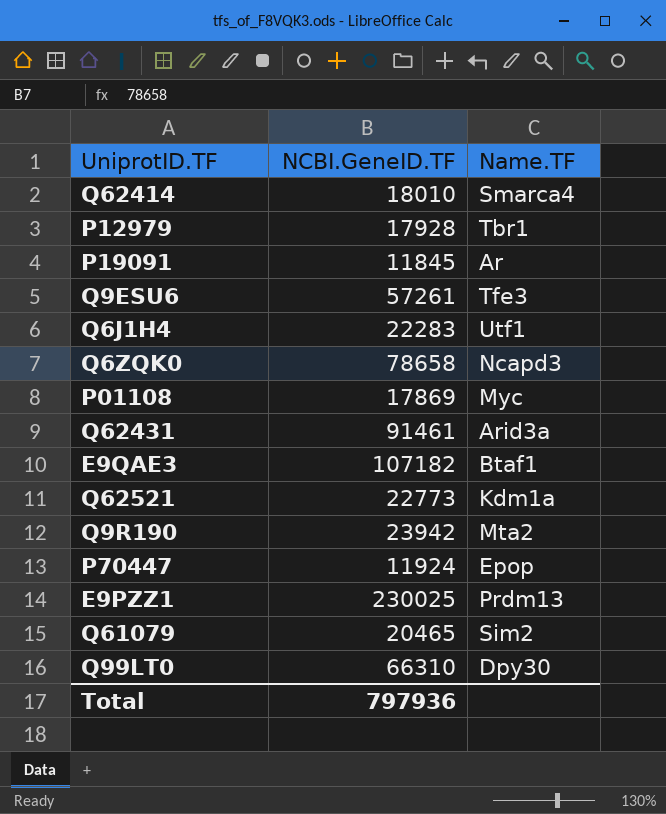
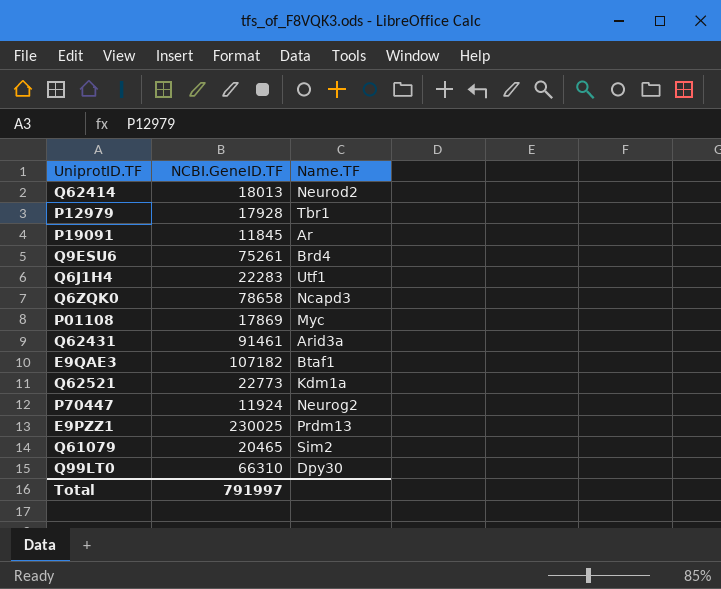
row Q9R190: 23942 | Mta2 -> none
Q62414 | NCBI.GeneID.TF: 18010 -> 18013
Q62414 | Name.TF: Smarca4 -> Neurod2
Q9ESU6 | NCBI.GeneID.TF: 57261 -> 75261
Q9ESU6 | Name.TF: Tfe3 -> Brd4
P70447 | Name.TF: Epop -> Neurog2
Total | NCBI.GeneID.TF: 797936 -> 791997

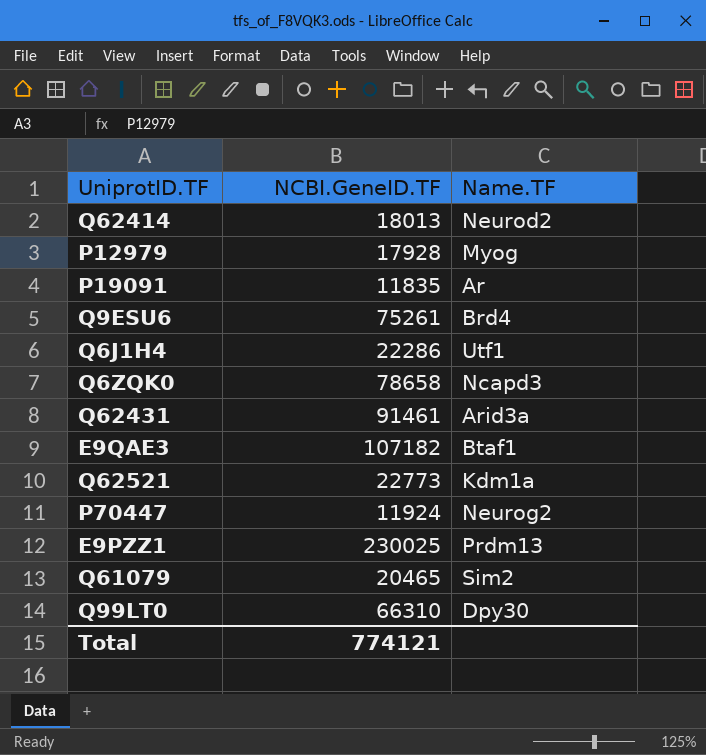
row P01108: 17869 | Myc -> none
P12979 | Name.TF: Tbr1 -> Myog
P19091 | NCBI.GeneID.TF: 11845 -> 11835
Q6J1H4 | NCBI.GeneID.TF: 22283 -> 22286
Total | NCBI.GeneID.TF: 791997 -> 774121

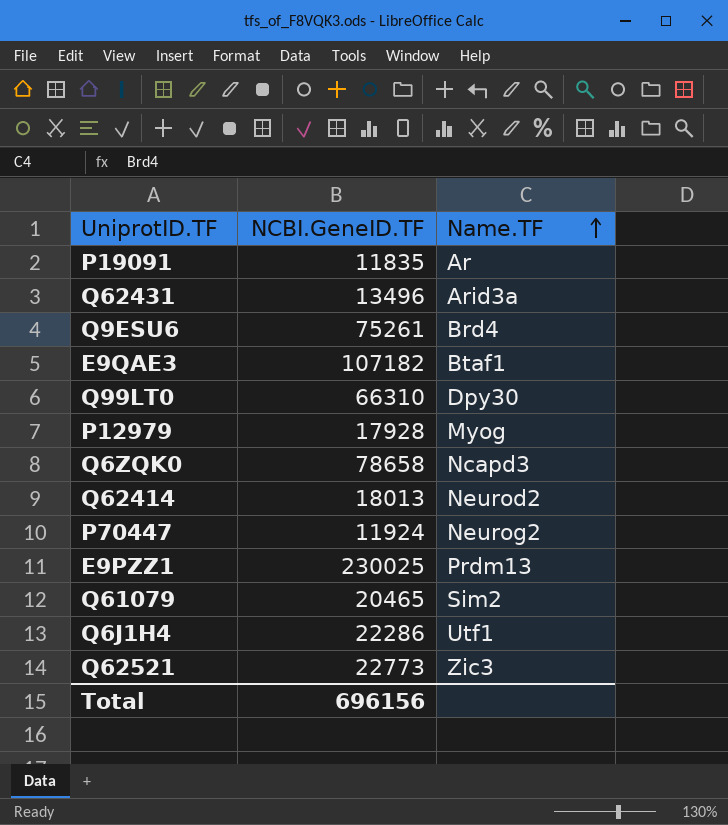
row order: none -> Name.TF ascending
Q62431 | NCBI.GeneID.TF: 91461 -> 13496
Q62521 | Name.TF: Kdm1a -> Zic3
Total | NCBI.GeneID.TF: 774121 -> 696156

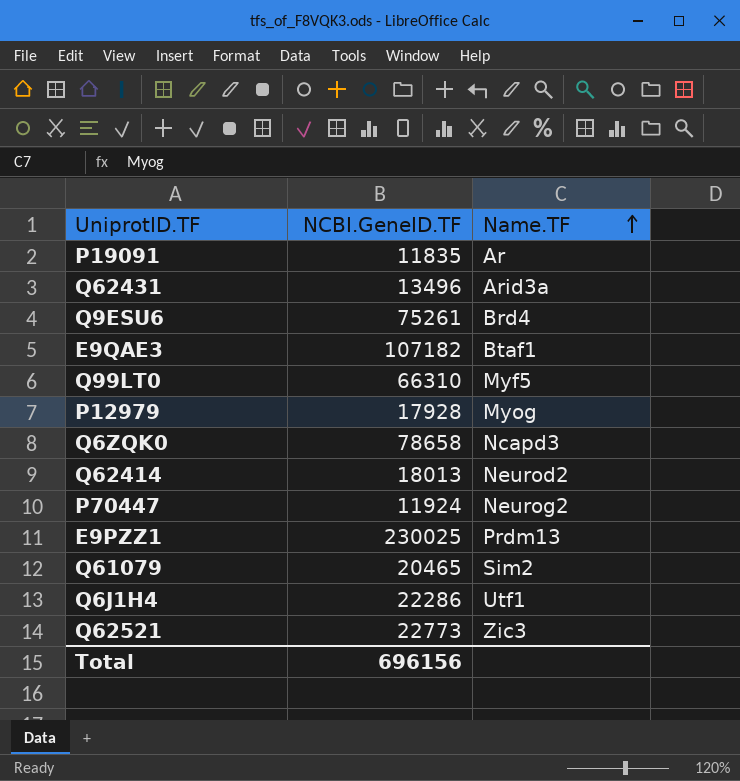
Q99LT0 | Name.TF: Dpy30 -> Myf5

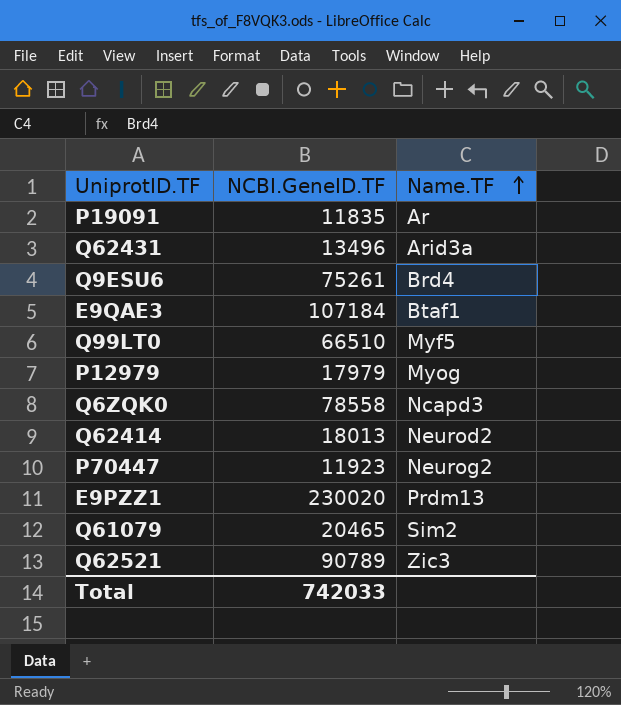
row Q6J1H4: 22286 | Utf1 -> none
E9QAE3 | NCBI.GeneID.TF: 107182 -> 107184
Q99LT0 | NCBI.GeneID.TF: 66310 -> 66510
P12979 | NCBI.GeneID.TF: 17928 -> 17979
Q6ZQK0 | NCBI.GeneID.TF: 78658 -> 78558
P70447 | NCBI.GeneID.TF: 11924 -> 11923
E9PZZ1 | NCBI.GeneID.TF: 230025 -> 230020
Q62521 | NCBI.GeneID.TF: 22773 -> 90789
Total | NCBI.GeneID.TF: 696156 -> 742033

